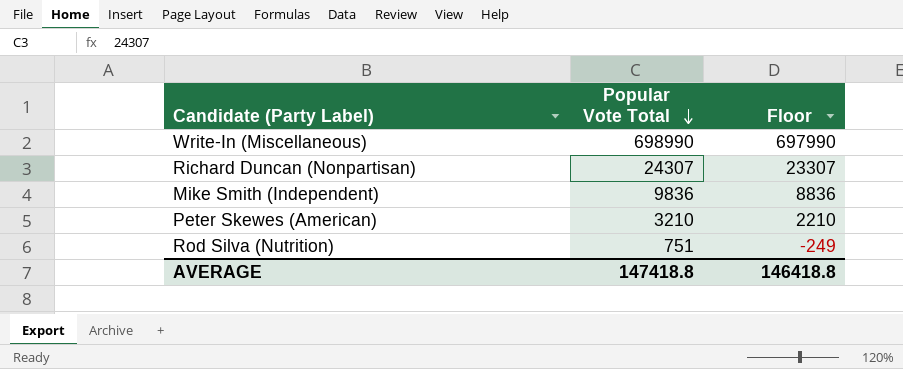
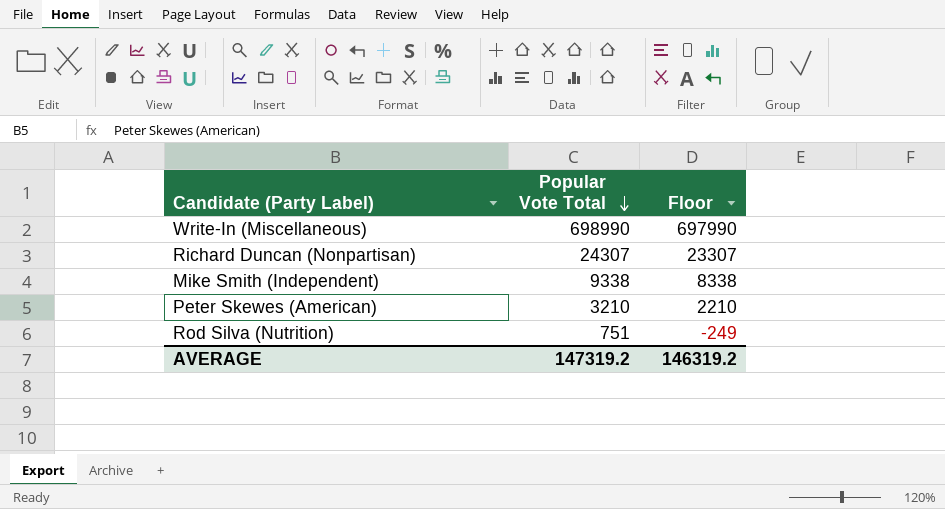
Mike Smith (Independent) | Popular Vote Total: 9836 -> 9338
Mike Smith (Independent) | Floor: 8836 -> 8338
AVERAGE | Popular Vote Total: 147418.8 -> 147319.2
AVERAGE | Floor: 146418.8 -> 146319.2

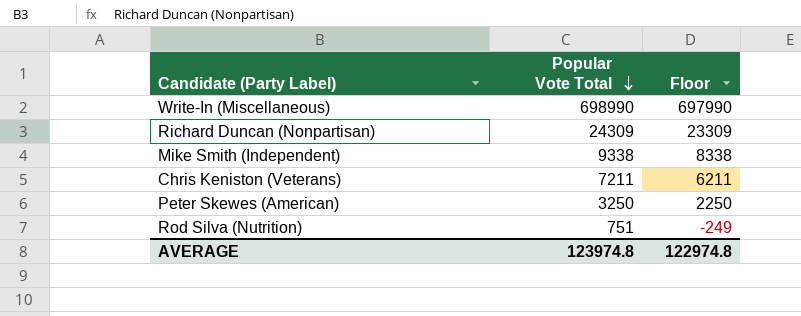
Richard Duncan (Nonpartisan) | Popular Vote Total: 24307 -> 24309
Richard Duncan (Nonpartisan) | Floor: 23307 -> 23309
row Chris Keniston (Veterans): none -> 7211 | 6211
Peter Skewes (American) | Popular Vote Total: 3210 -> 3250
Peter Skewes (American) | Floor: 2210 -> 2250
AVERAGE | Popular Vote Total: 147319.2 -> 123974.8
AVERAGE | Floor: 146319.2 -> 122974.8

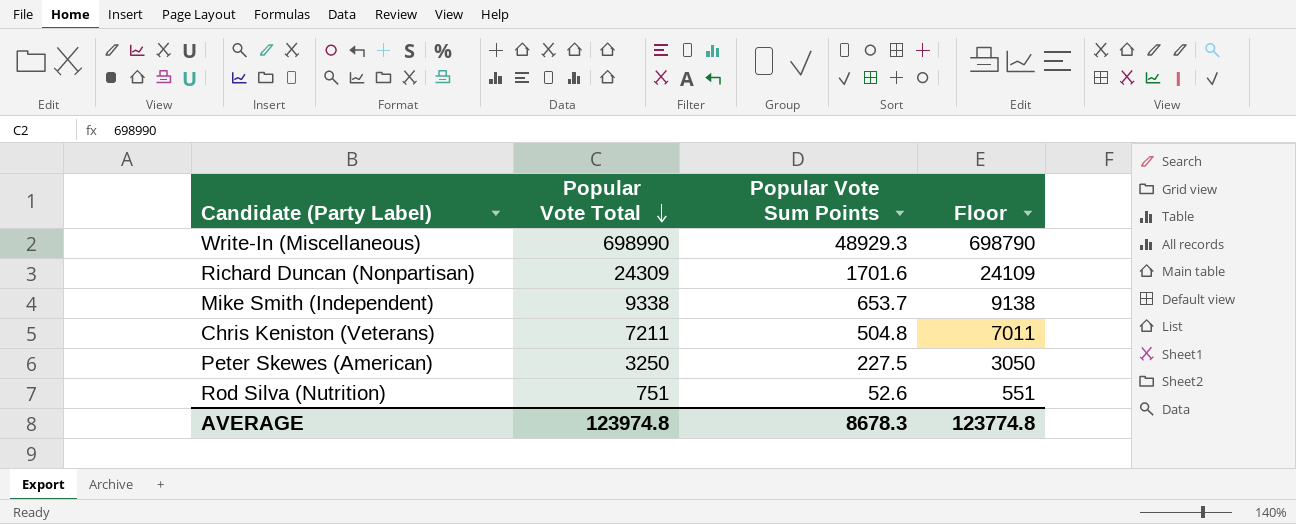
column Popular Vote Sum Points | formula: none -> [Popular Vote Total] * 0.07
column Floor | formula: [Popular Vote Total] - 1000 -> [Popular Vote Total] - 200
AVERAGE | Floor: 122974.8 -> 123774.8

